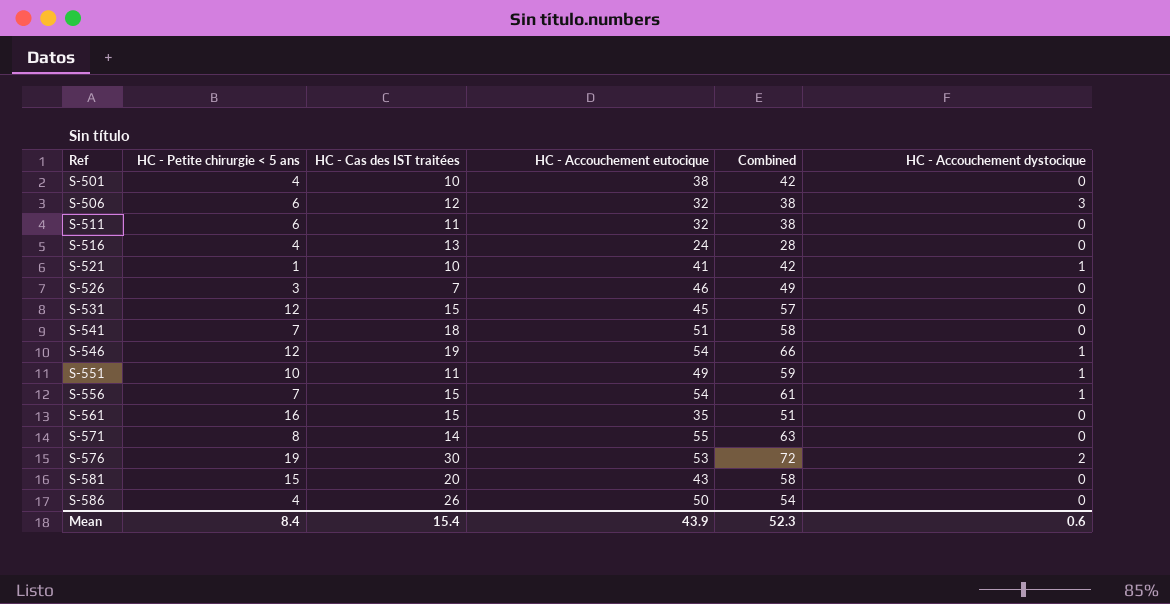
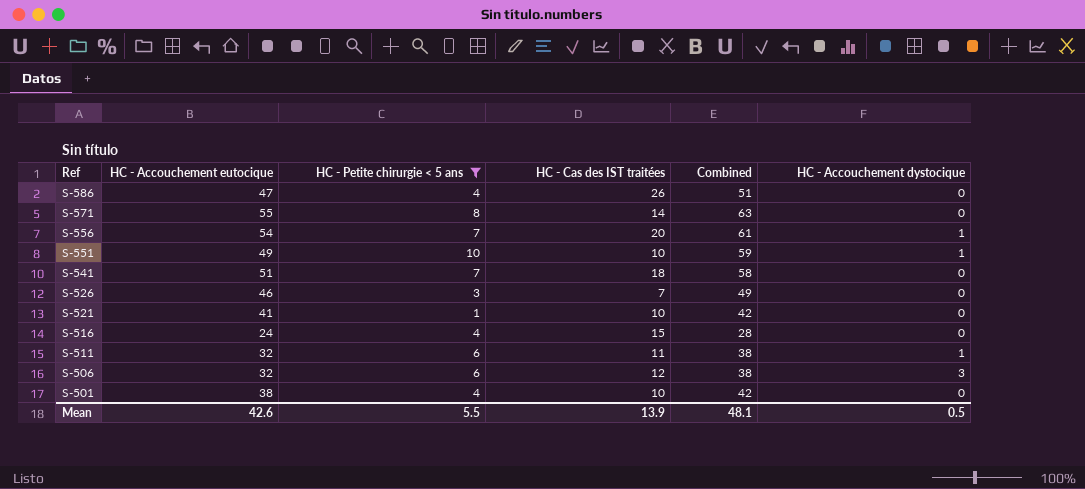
filter: none -> HC - Petite chirurgie < 5 ans <= 10
row order: Ref ascending -> Ref descending
column HC - Accouchement eutocique | position: 4 -> 2
S-586 | HC - Accouchement eutocique: 50 -> 47
S-586 | Combined: 54 -> 51
S-556 | HC - Cas des IST traitées: 15 -> 20
S-551 | HC - Cas des IST traitées: 11 -> 10
S-521 | HC - Accouchement dystocique: 1 -> 0
S-516 | HC - Cas des IST traitées: 13 -> 15
S-511 | HC - Accouchement dystocique: 0 -> 1
Mean | HC - Accouchement eutocique: 43.9 -> 42.6
Mean | HC - Petite chirurgie < 5 ans: 8.4 -> 5.5
Mean | HC - Cas des IST traitées: 15.4 -> 13.9
Mean | Combined: 52.3 -> 48.1
Mean | HC - Accouchement dystocique: 0.6 -> 0.5

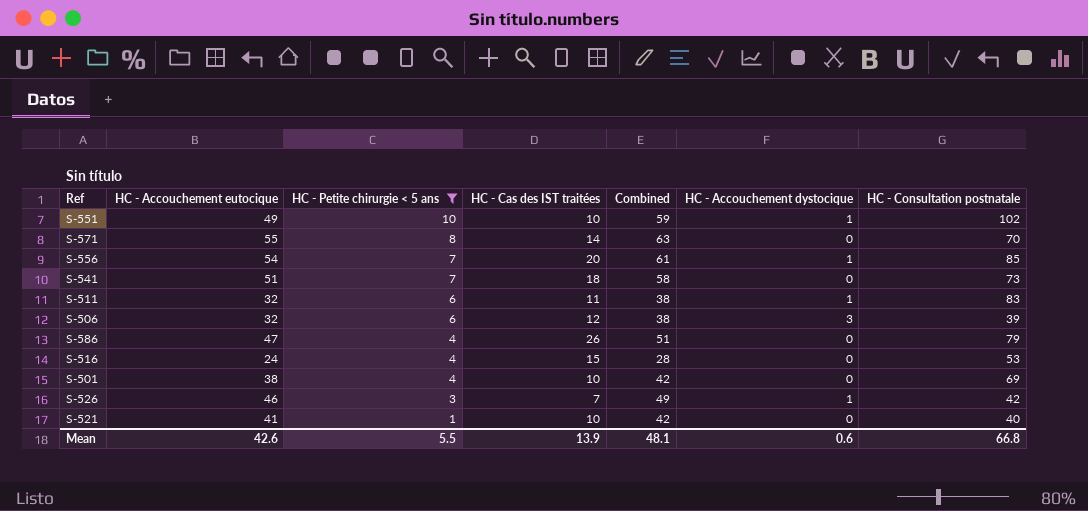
row order: Ref descending -> HC - Petite chirurgie < 5 ans descending
column HC - Consultation postnatale | position: none -> 7
S-526 | HC - Accouchement dystocique: 0 -> 1
Mean | HC - Accouchement dystocique: 0.5 -> 0.6

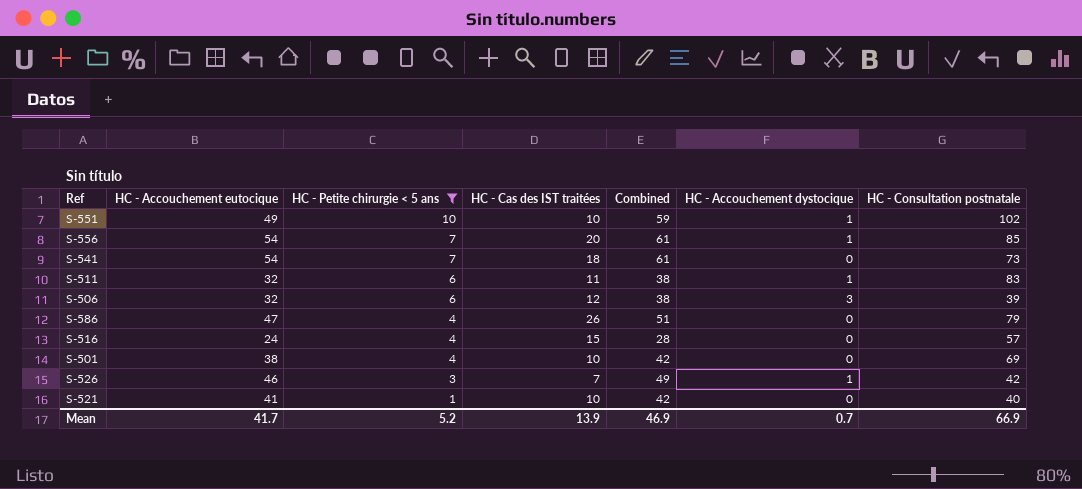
row S-571: 55 | 8 | 14 | 63 | 0 | 70 -> none
S-541 | HC - Accouchement eutocique: 51 -> 54
S-541 | Combined: 58 -> 61
S-516 | HC - Consultation postnatale: 53 -> 57
Mean | HC - Accouchement eutocique: 42.6 -> 41.7
Mean | HC - Petite chirurgie < 5 ans: 5.5 -> 5.2
Mean | Combined: 48.1 -> 46.9
Mean | HC - Accouchement dystocique: 0.6 -> 0.7
Mean | HC - Consultation postnatale: 66.8 -> 66.9

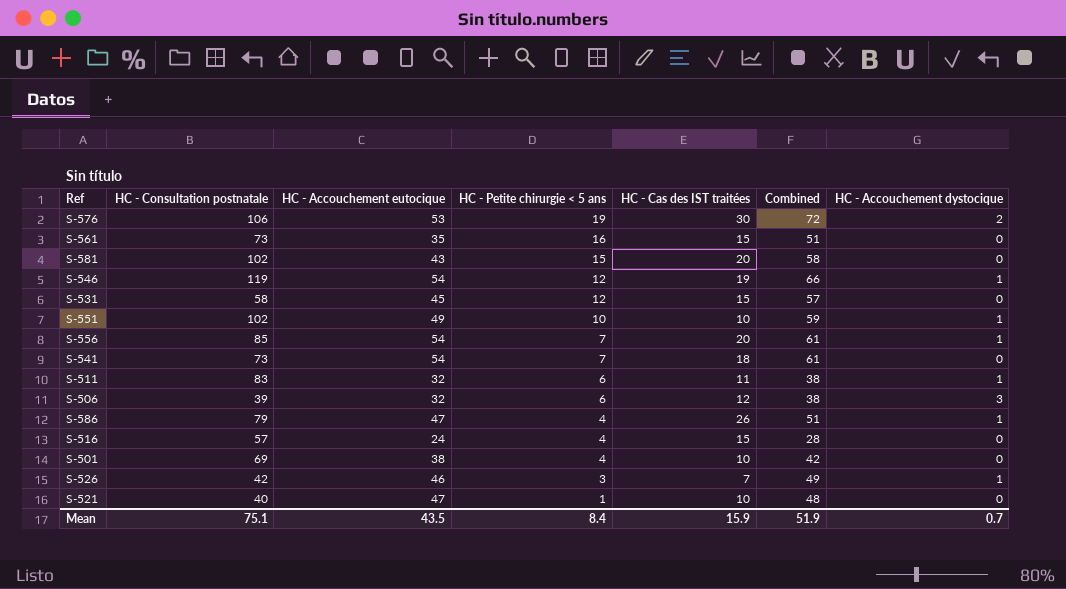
filter: HC - Petite chirurgie < 5 ans <= 10 -> none
column HC - Consultation postnatale | position: 7 -> 2
S-586 | HC - Accouchement dystocique: 0 -> 1
S-521 | HC - Accouchement eutocique: 41 -> 47
S-521 | Combined: 42 -> 48
Mean | HC - Consultation postnatale: 66.9 -> 75.1
Mean | HC - Accouchement eutocique: 41.7 -> 43.5
Mean | HC - Petite chirurgie < 5 ans: 5.2 -> 8.4
Mean | HC - Cas des IST traitées: 13.9 -> 15.9
Mean | Combined: 46.9 -> 51.9

